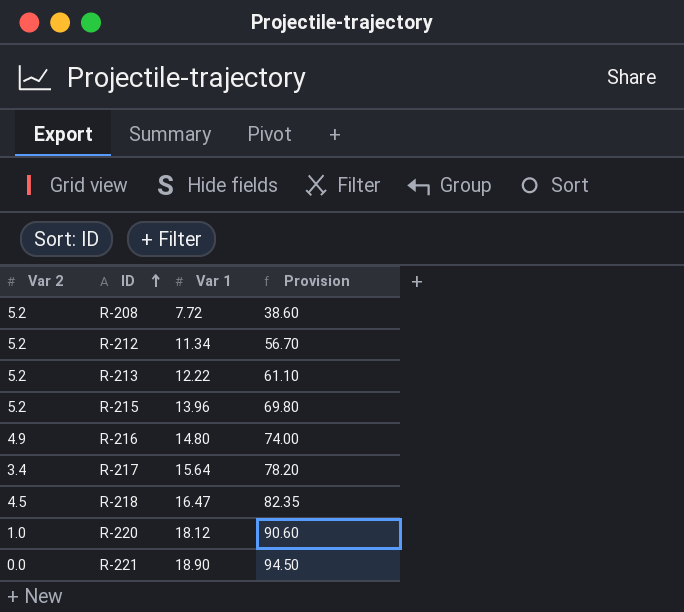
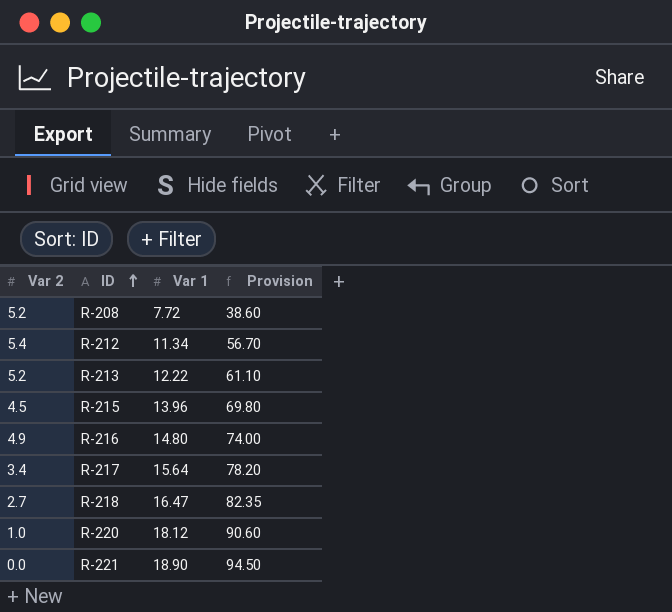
R-212 | Var 2: 5.2 -> 5.4
R-215 | Var 2: 5.2 -> 4.5
R-218 | Var 2: 4.5 -> 2.7

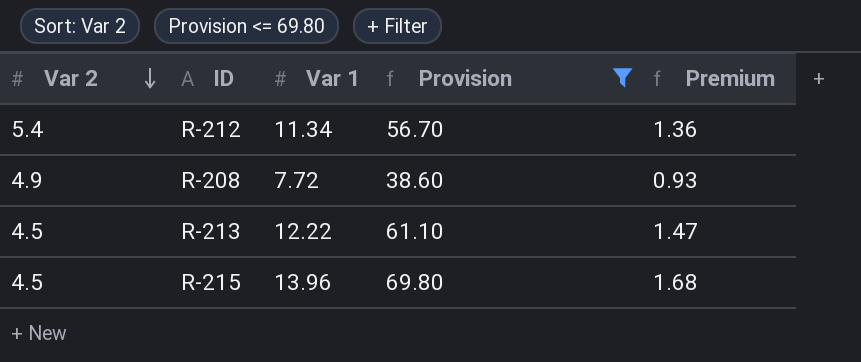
filter: none -> Provision <= 69.80
row order: ID ascending -> Var 2 descending
column Premium | formula: none -> [Var 1] * 0.12
R-208 | Var 2: 5.2 -> 4.9
R-213 | Var 2: 5.2 -> 4.5

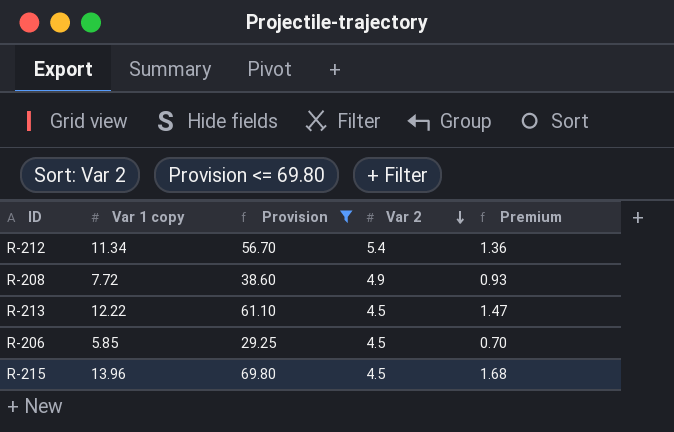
column name: Var 1 -> Var 1 copy
column Var 2 | position: 1 -> 4
row R-206: none -> 5.85 | 29.25 | 4.5 | 0.70

